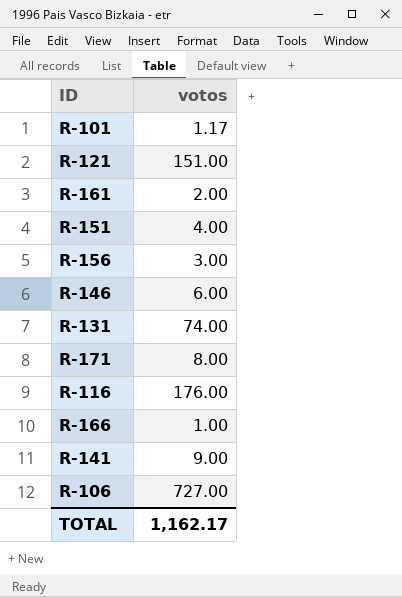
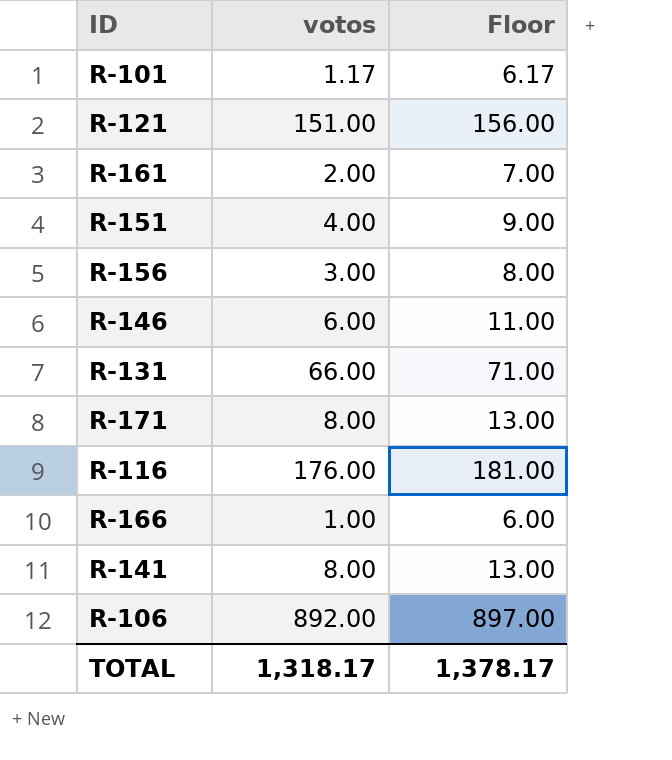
column Floor | formula: none -> [votos] + 5
R-131 | votos: 74.00 -> 66.00
R-141 | votos: 9.00 -> 8.00
R-106 | votos: 727.00 -> 892.00
TOTAL | votos: 1,162.17 -> 1,318.17

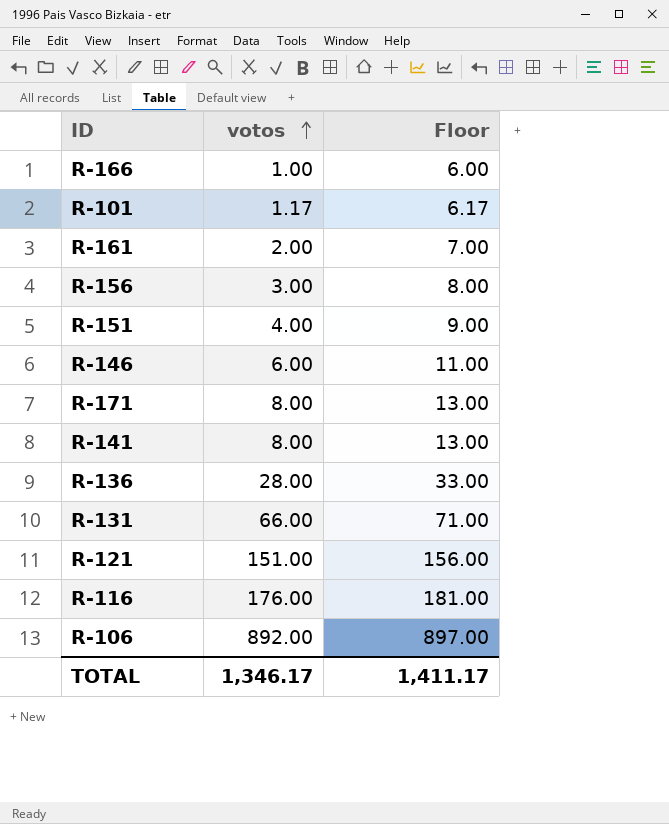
row order: none -> votos ascending
row R-136: none -> 28.00 | 33.00
TOTAL | votos: 1,318.17 -> 1,346.17
TOTAL | Floor: 1,378.17 -> 1,411.17

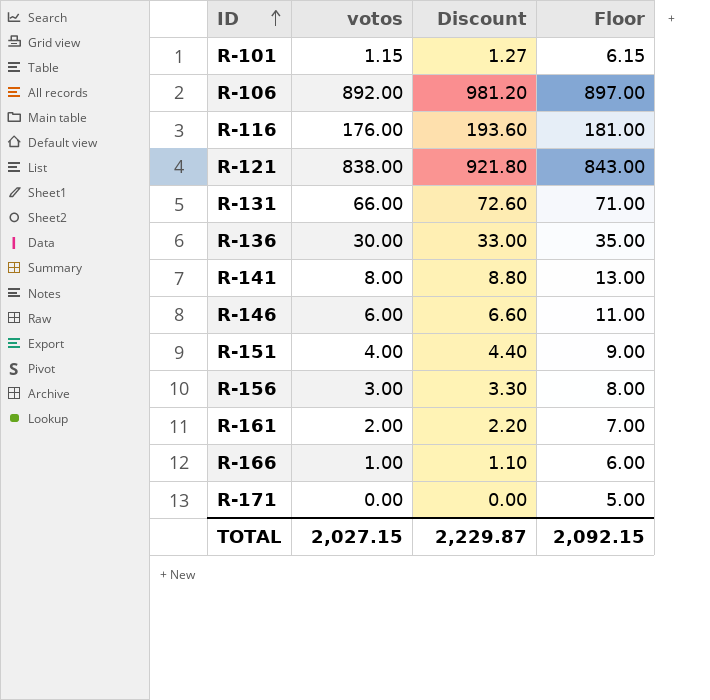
row order: votos ascending -> ID ascending
column Discount | formula: none -> [votos] * 1.1
R-101 | votos: 1.17 -> 1.15
R-101 | Floor: 6.17 -> 6.15
R-121 | votos: 151.00 -> 838.00
R-121 | Floor: 156.00 -> 843.00
R-136 | votos: 28.00 -> 30.00
R-136 | Floor: 33.00 -> 35.00
R-171 | votos: 8.00 -> 0.00
R-171 | Floor: 13.00 -> 5.00
TOTAL | votos: 1,346.17 -> 2,027.15
TOTAL | Floor: 1,411.17 -> 2,092.15

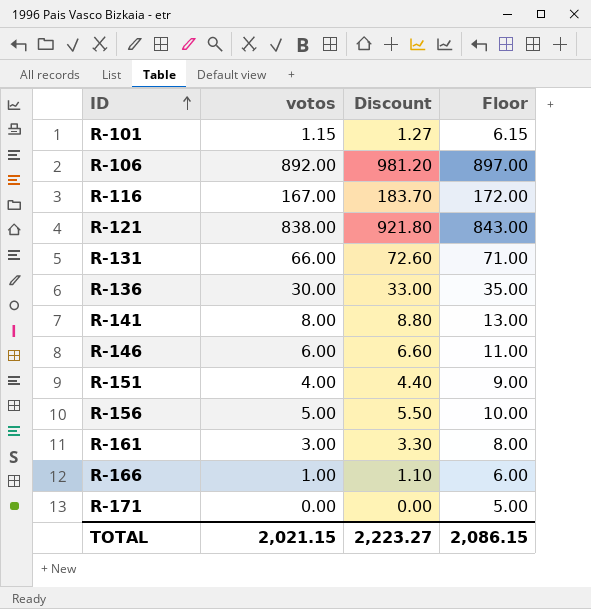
R-116 | votos: 176.00 -> 167.00
R-116 | Discount: 193.60 -> 183.70
R-116 | Floor: 181.00 -> 172.00
R-156 | votos: 3.00 -> 5.00
R-156 | Discount: 3.30 -> 5.50
R-156 | Floor: 8.00 -> 10.00
R-161 | votos: 2.00 -> 3.00
R-161 | Discount: 2.20 -> 3.30
R-161 | Floor: 7.00 -> 8.00
TOTAL | votos: 2,027.15 -> 2,021.15
TOTAL | Discount: 2,229.87 -> 2,223.27
TOTAL | Floor: 2,092.15 -> 2,086.15

